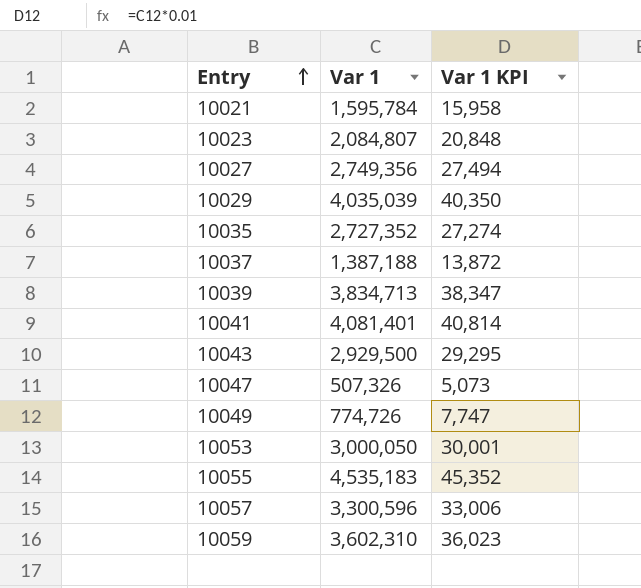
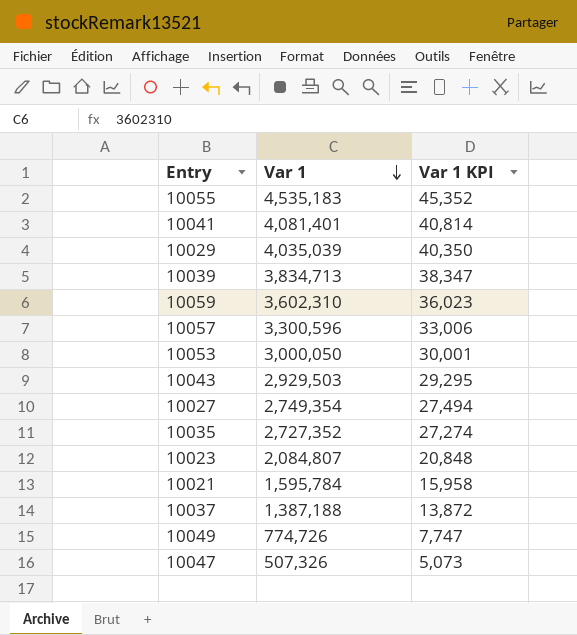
row order: Entry ascending -> Var 1 descending
10043 | Var 1: 2,929,500 -> 2,929,503
10027 | Var 1: 2,749,356 -> 2,749,354

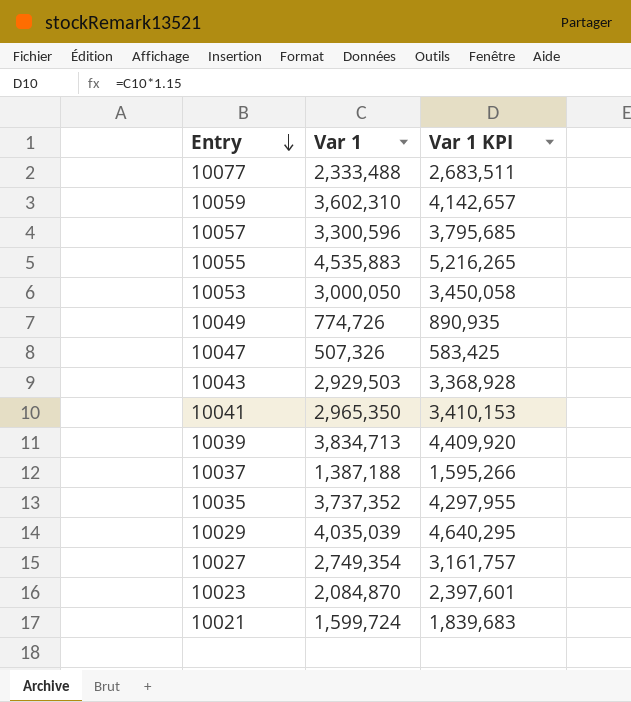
row order: Var 1 descending -> Entry descending
column Var 1 KPI | formula: [Var 1] * 0.01 -> [Var 1] * 1.15
row 10077: none -> 2,333,488 | 2,683,511
10055 | Var 1: 4,535,183 -> 4,535,883
10041 | Var 1: 4,081,401 -> 2,965,350
10035 | Var 1: 2,727,352 -> 3,737,352
10023 | Var 1: 2,084,807 -> 2,084,870
10021 | Var 1: 1,595,784 -> 1,599,724

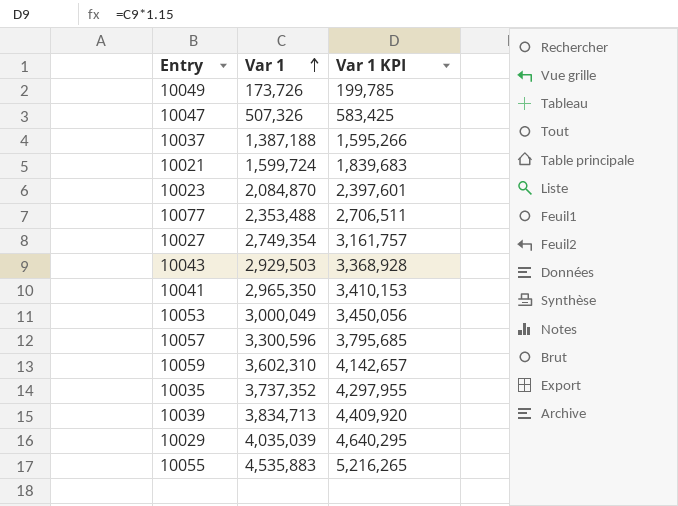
row order: Entry descending -> Var 1 ascending
10049 | Var 1: 774,726 -> 173,726
10049 | Var 1 KPI: 890,935 -> 199,785
10077 | Var 1: 2,333,488 -> 2,353,488
10077 | Var 1 KPI: 2,683,511 -> 2,706,511
10053 | Var 1: 3,000,050 -> 3,000,049
10053 | Var 1 KPI: 3,450,058 -> 3,450,056

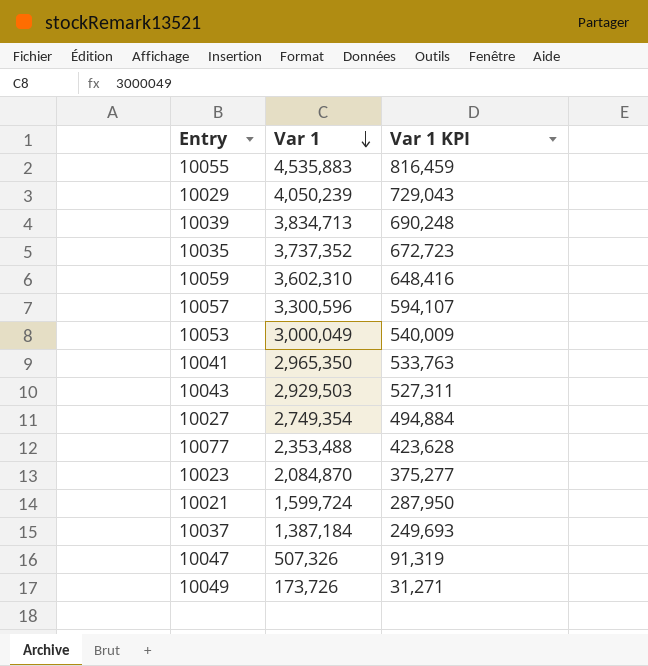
row order: Var 1 ascending -> Var 1 descending
column Var 1 KPI | formula: [Var 1] * 1.15 -> [Var 1] * 0.18
10029 | Var 1: 4,035,039 -> 4,050,239
10037 | Var 1: 1,387,188 -> 1,387,184

